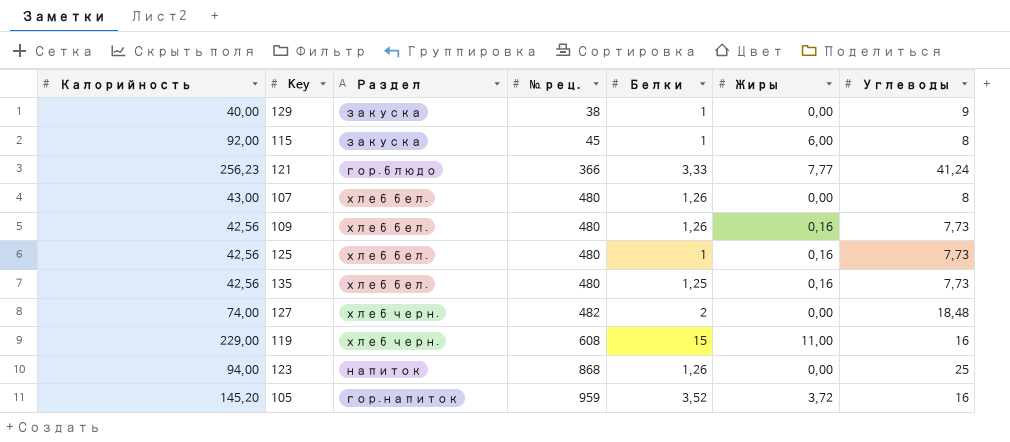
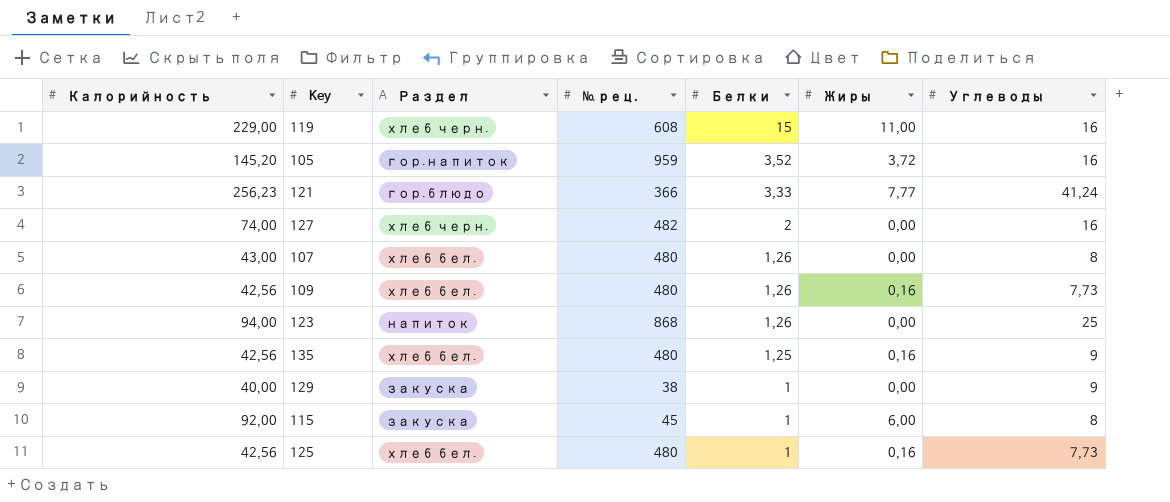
row order: № рец. ascending -> Белки descending
127 | Углеводы: 18,48 -> 16
135 | Углеводы: 7,73 -> 9

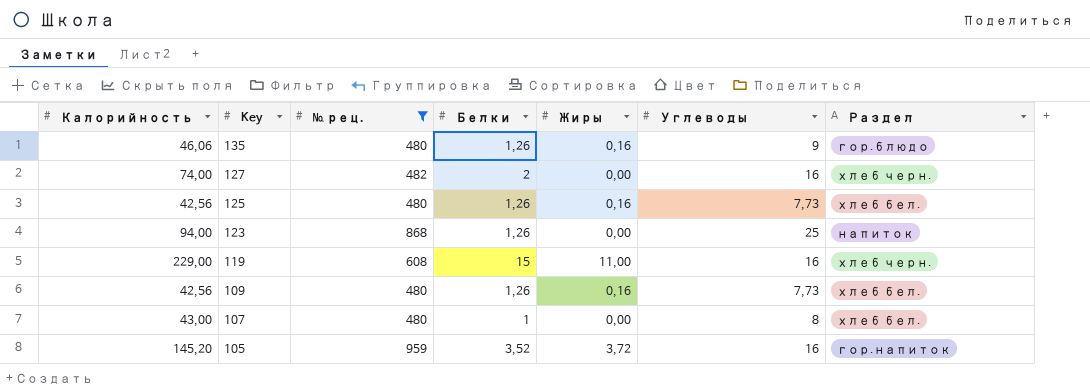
filter: none -> № рец. >= 480
row order: Белки descending -> Key descending
column Раздел | position: 3 -> 7
135 | Калорийность: 42,56 -> 46,06
135 | Белки: 1,25 -> 1,26
135 | Раздел: хлеб бел. -> гор.блюдо
125 | Белки: 1 -> 1,26
107 | Белки: 1,26 -> 1

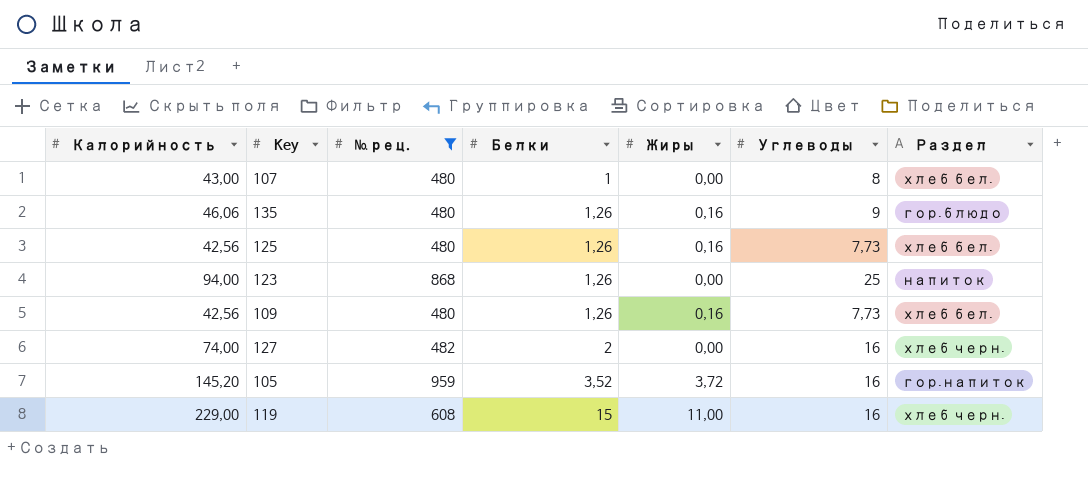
row order: Key descending -> Белки ascending

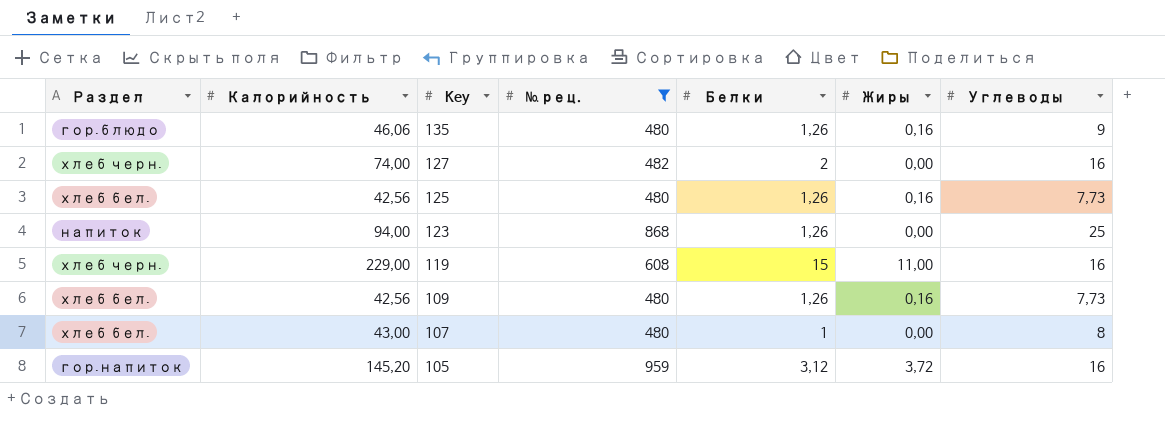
row order: Белки ascending -> Key descending
column Раздел | position: 7 -> 1
105 | Белки: 3,52 -> 3,12

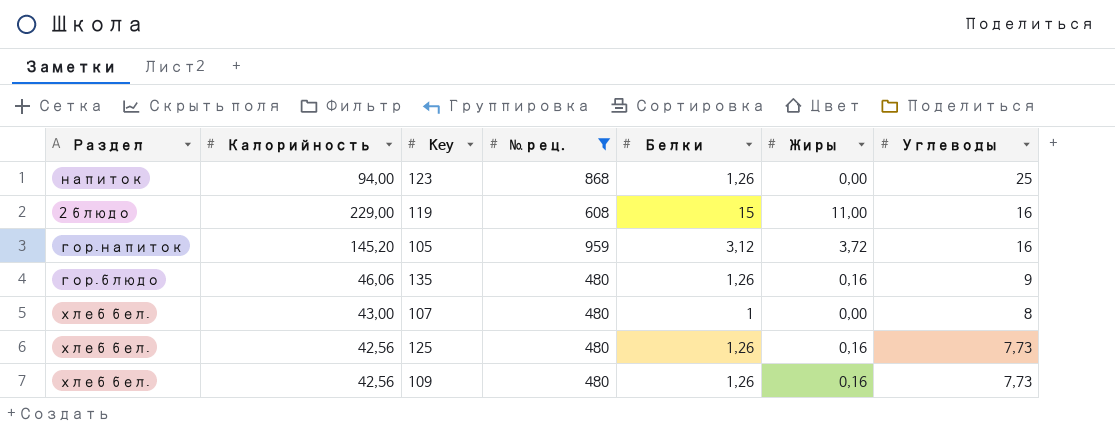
row order: Key descending -> Углеводы descending
row 127: хлеб черн. | 74,00 | 482 | 2 | 0,00 | 16 -> none
119 | Раздел: хлеб черн. -> 2 блюдо

